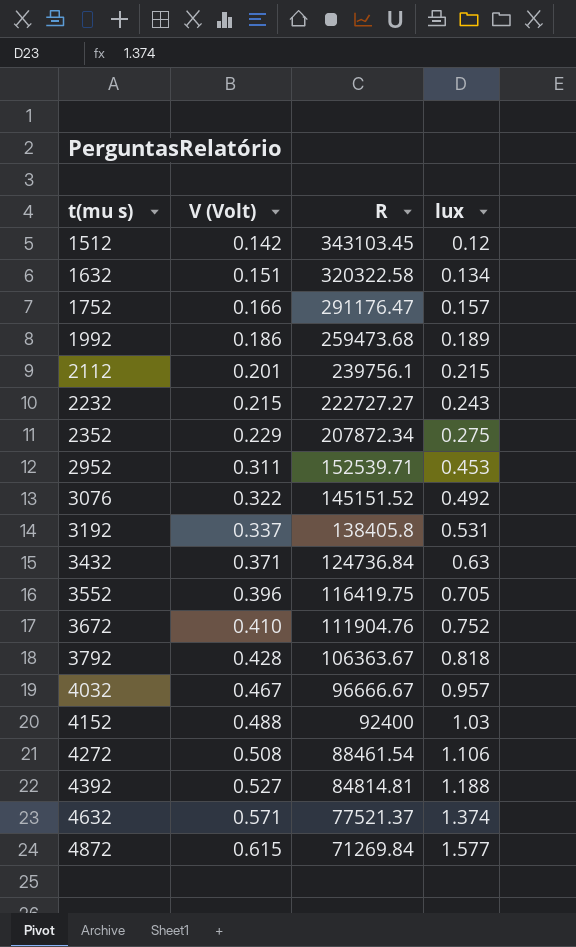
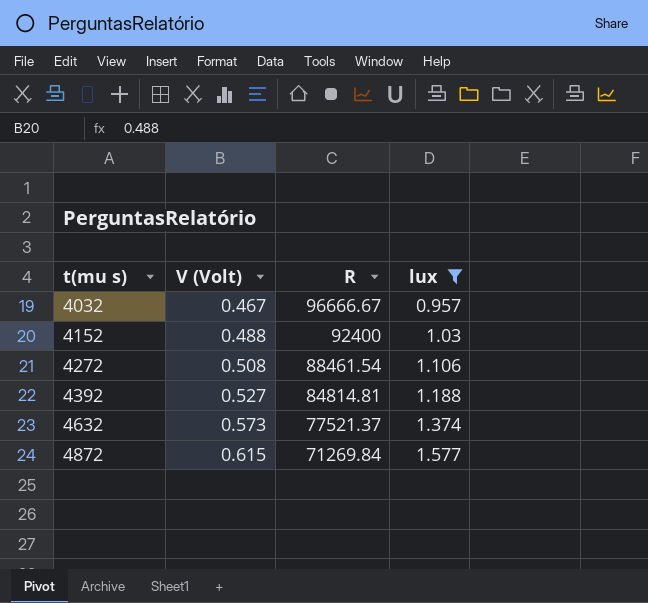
filter: none -> lux >= 0.957
4632 | V (Volt): 0.571 -> 0.573

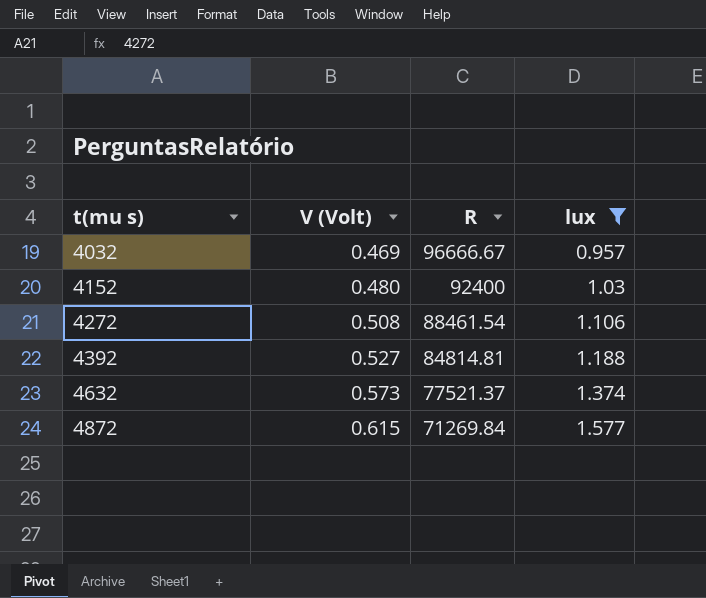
4032 | V (Volt): 0.467 -> 0.469
4152 | V (Volt): 0.488 -> 0.480

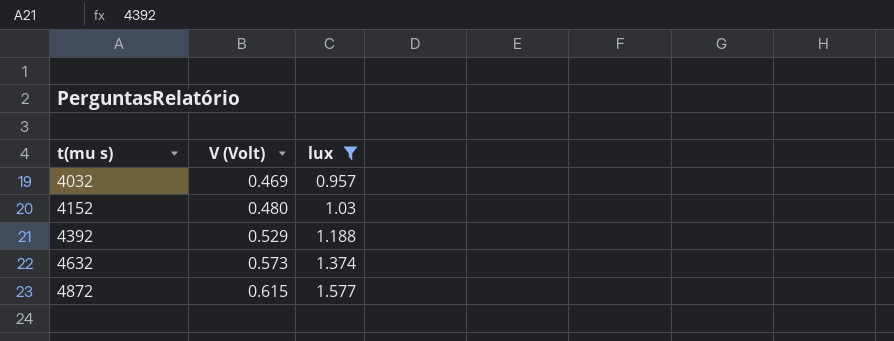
column R | position: 3 -> none
row 4272: 0.508 | 88461.54 | 1.106 -> none
4392 | V (Volt): 0.527 -> 0.529

